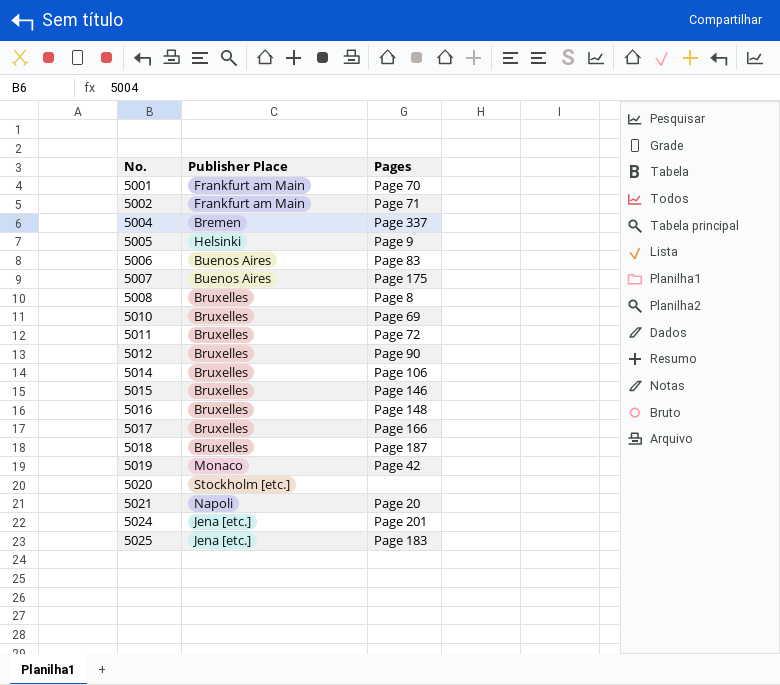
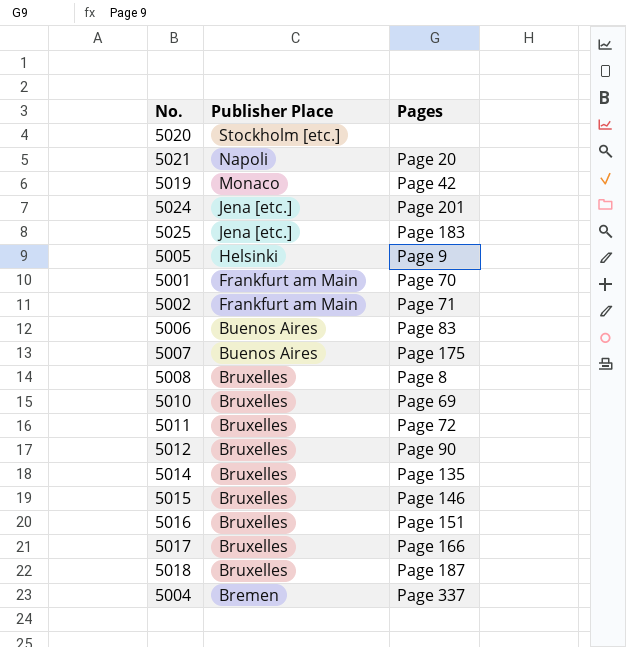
row order: No. ascending -> Publisher Place descending
5014 | Pages: Page 106 -> Page 135
5016 | Pages: Page 148 -> Page 151

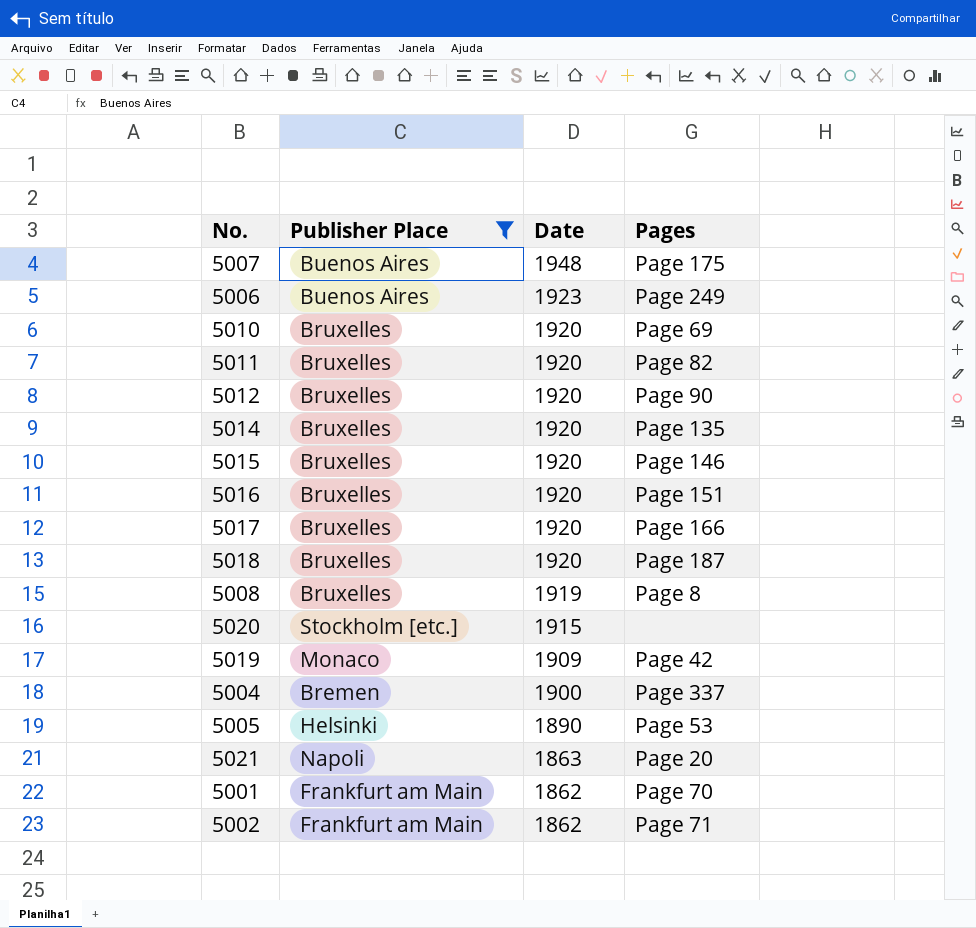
filter: none -> Publisher Place != Jena [etc.]
row order: Publisher Place descending -> Date descending
column Date | position: none -> 3
5006 | Pages: Page 83 -> Page 249
5011 | Pages: Page 72 -> Page 82
5005 | Pages: Page 9 -> Page 53

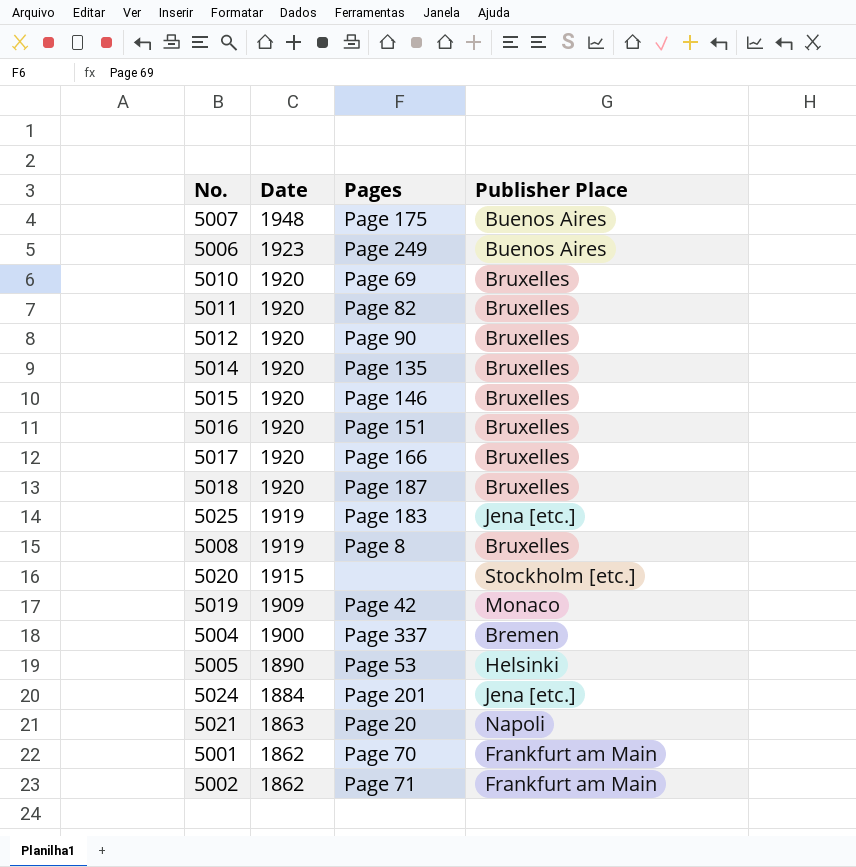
filter: Publisher Place != Jena [etc.] -> none
column Publisher Place | position: 2 -> 4

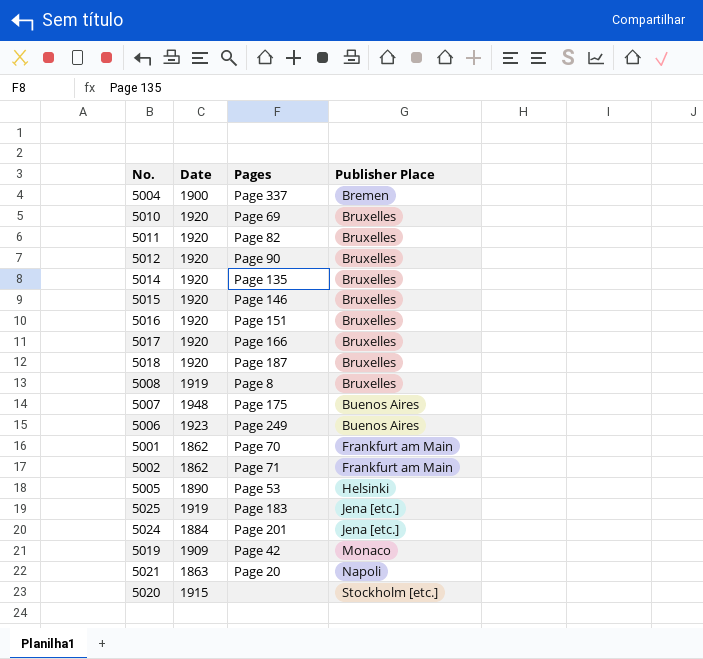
row order: Date descending -> Publisher Place ascending

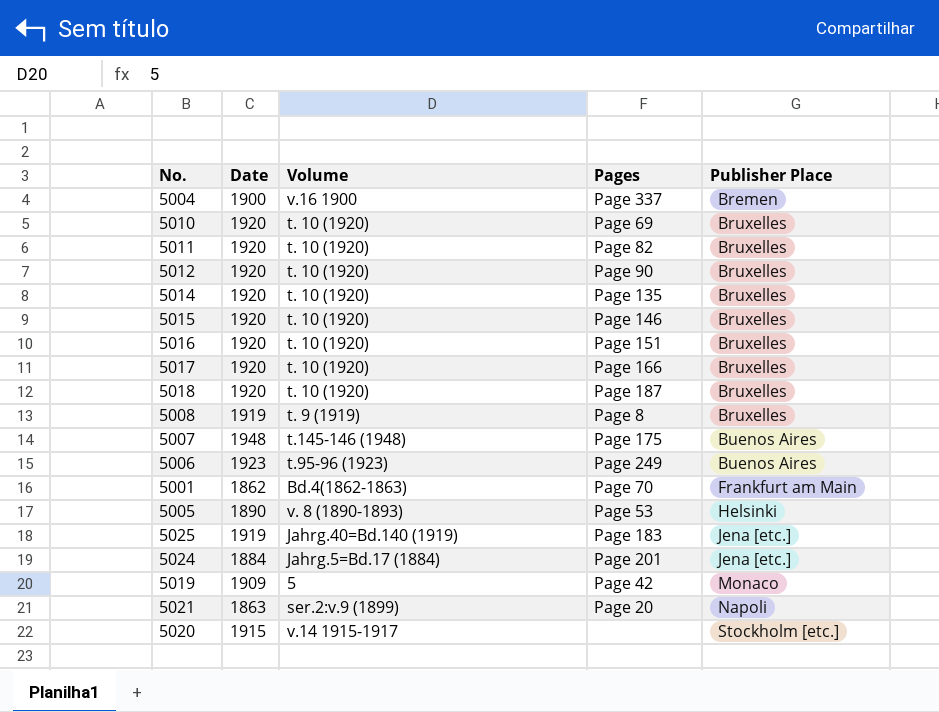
column Volume | position: none -> 3
row 5002: 1862 | Page 71 | Frankfurt am Main -> none

